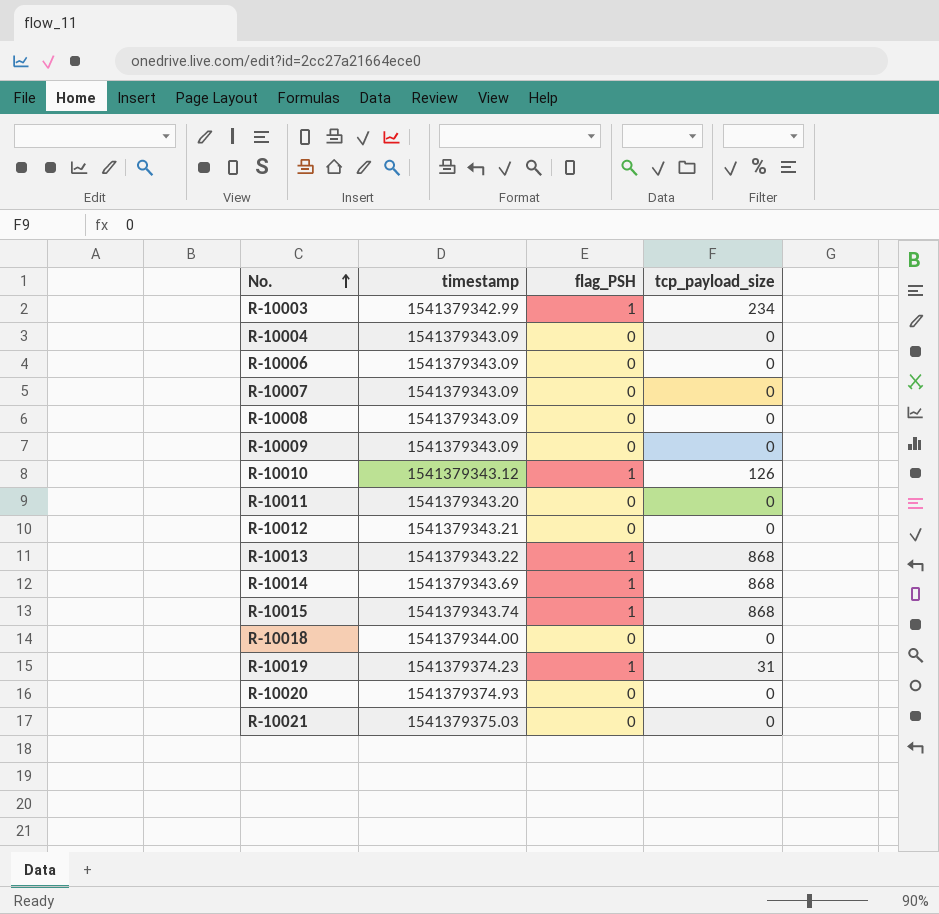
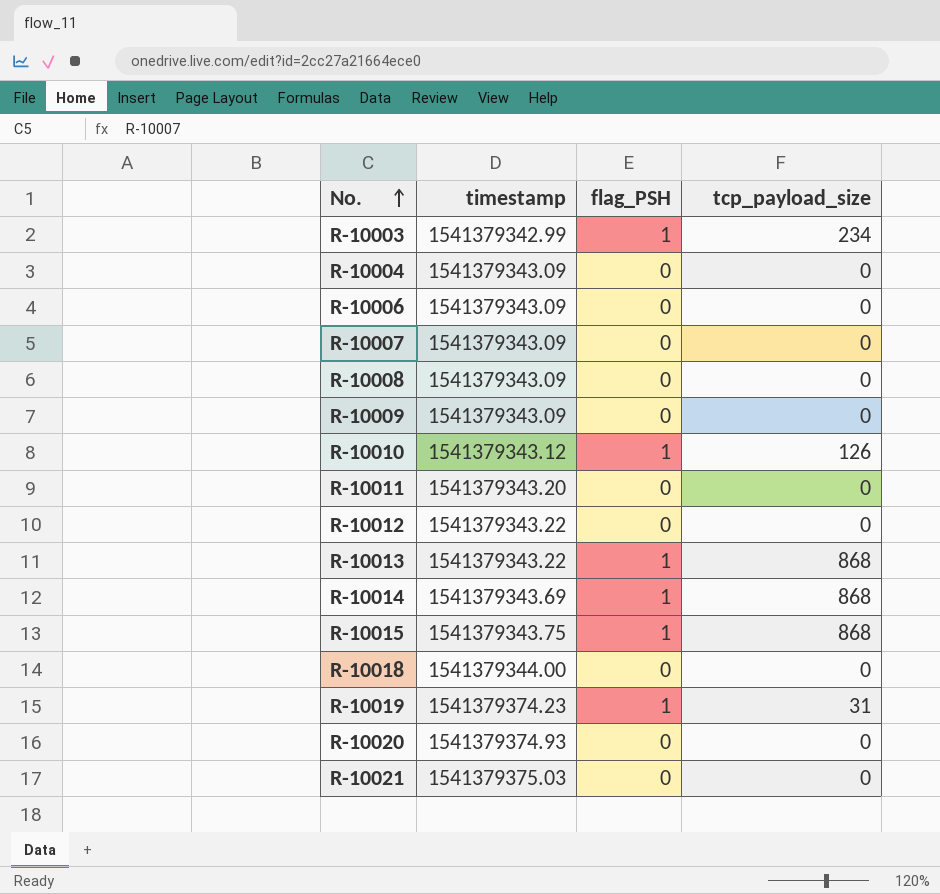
R-10012 | timestamp: 1541379343.21 -> 1541379343.22
R-10015 | timestamp: 1541379343.74 -> 1541379343.75

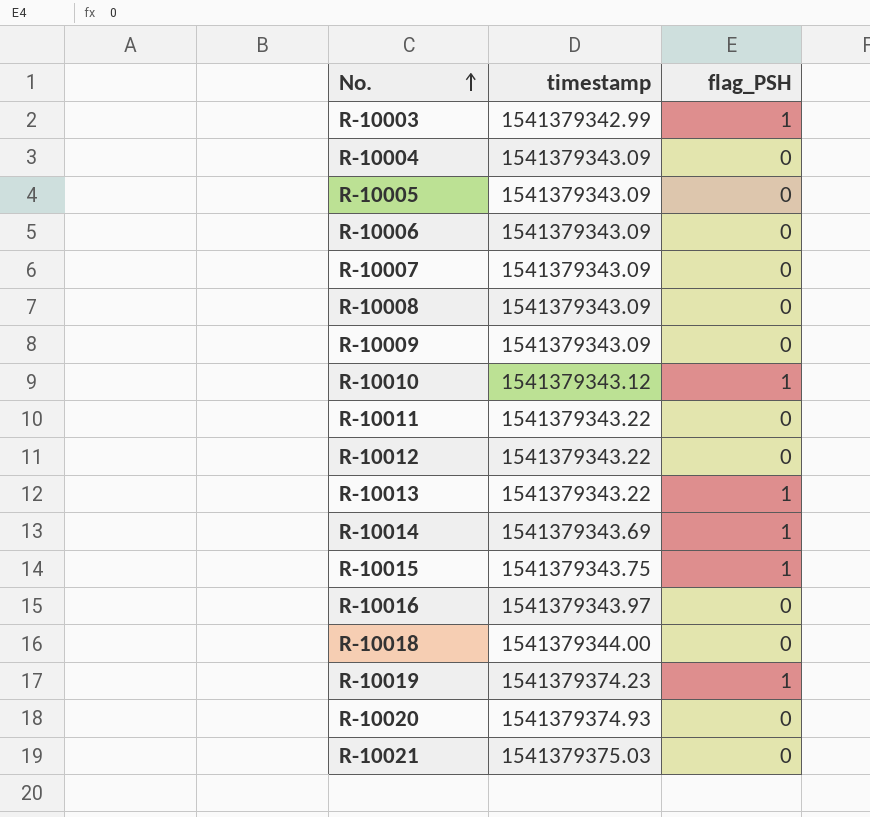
column tcp_payload_size | position: 4 -> none
row R-10005: none -> 1541379343.09 | 0
R-10011 | timestamp: 1541379343.20 -> 1541379343.22
row R-10016: none -> 1541379343.97 | 0

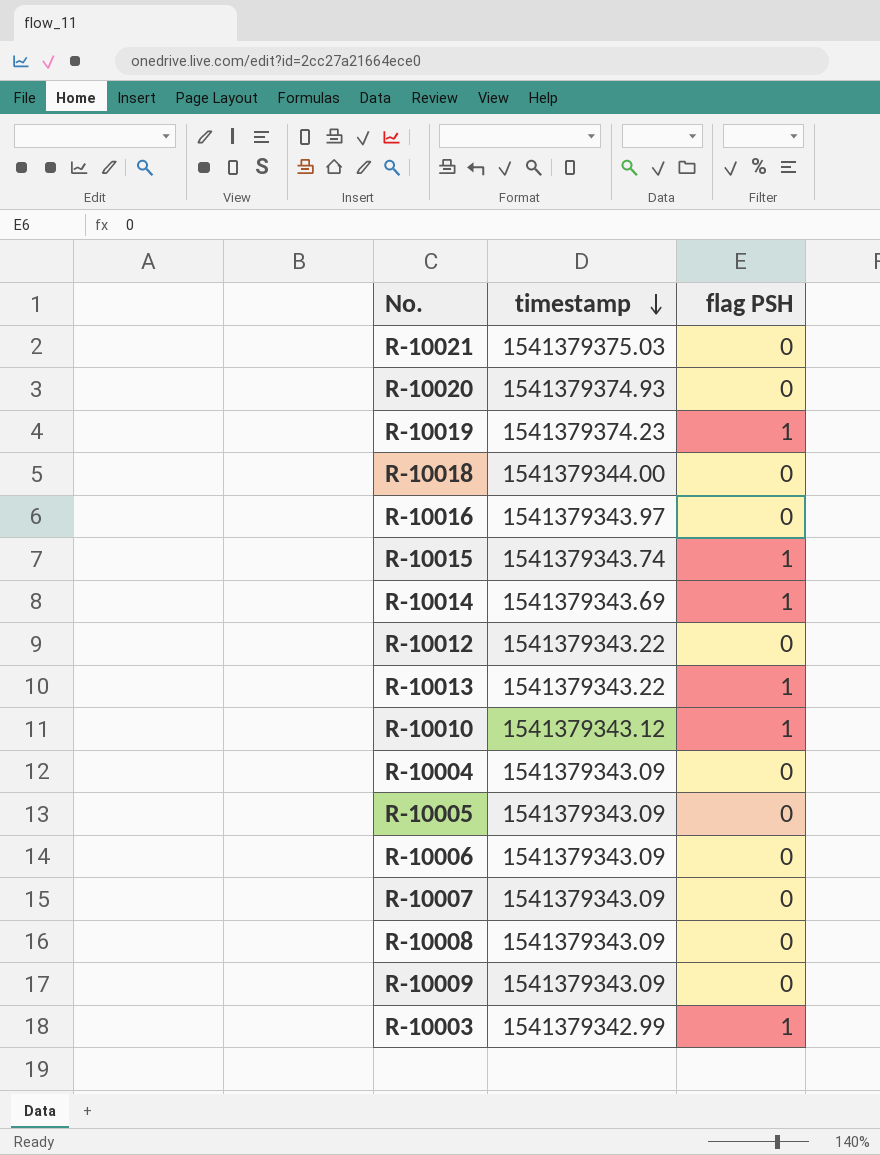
row order: No. ascending -> timestamp descending
column name: flag_PSH -> flag PSH
row R-10011: 1541379343.22 | 0 -> none
R-10015 | timestamp: 1541379343.75 -> 1541379343.74

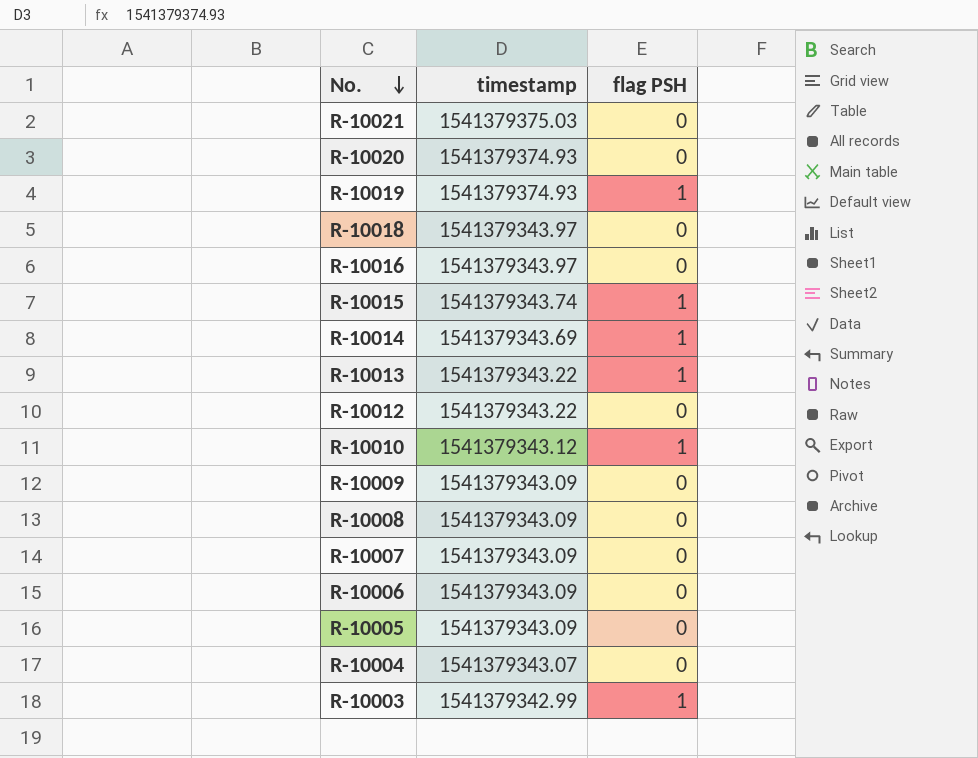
row order: timestamp descending -> No. descending
R-10019 | timestamp: 1541379374.23 -> 1541379374.93
R-10018 | timestamp: 1541379344.00 -> 1541379343.97
R-10004 | timestamp: 1541379343.09 -> 1541379343.07

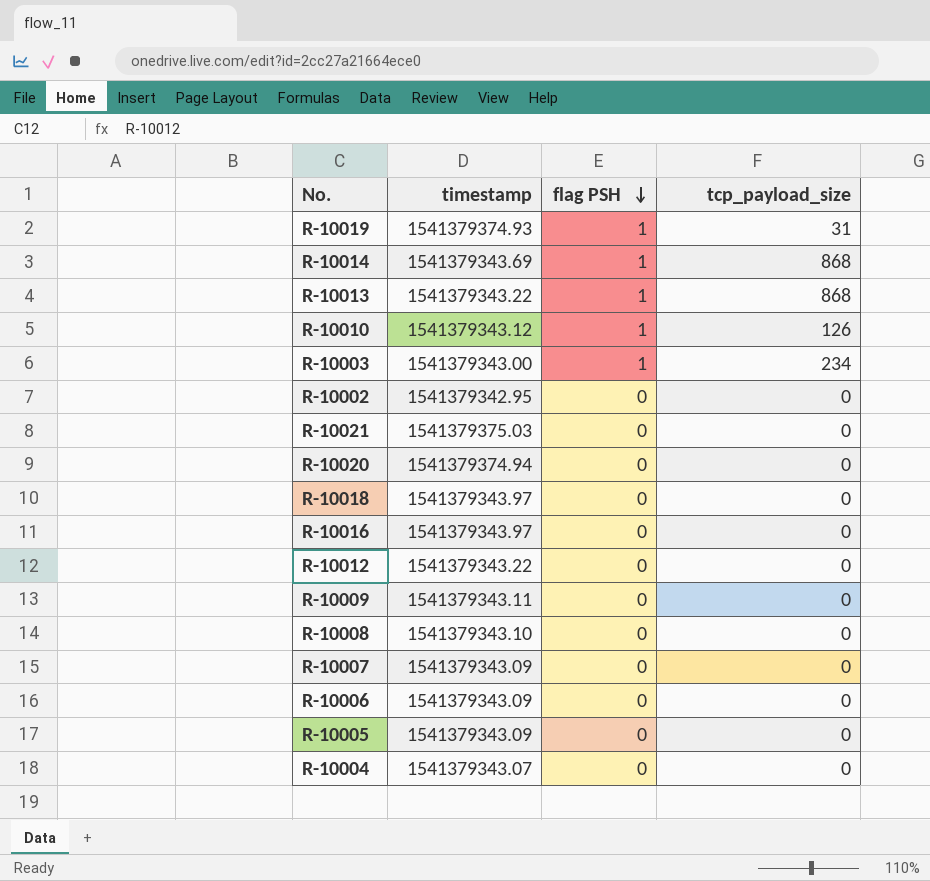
row order: No. descending -> flag PSH descending
column tcp_payload_size | position: none -> 4
row R-10015: 1541379343.74 | 1 -> none
R-10003 | timestamp: 1541379342.99 -> 1541379343.00
row R-10002: none -> 1541379342.95 | 0 | 0
R-10020 | timestamp: 1541379374.93 -> 1541379374.94
R-10009 | timestamp: 1541379343.09 -> 1541379343.11
R-10008 | timestamp: 1541379343.09 -> 1541379343.10

